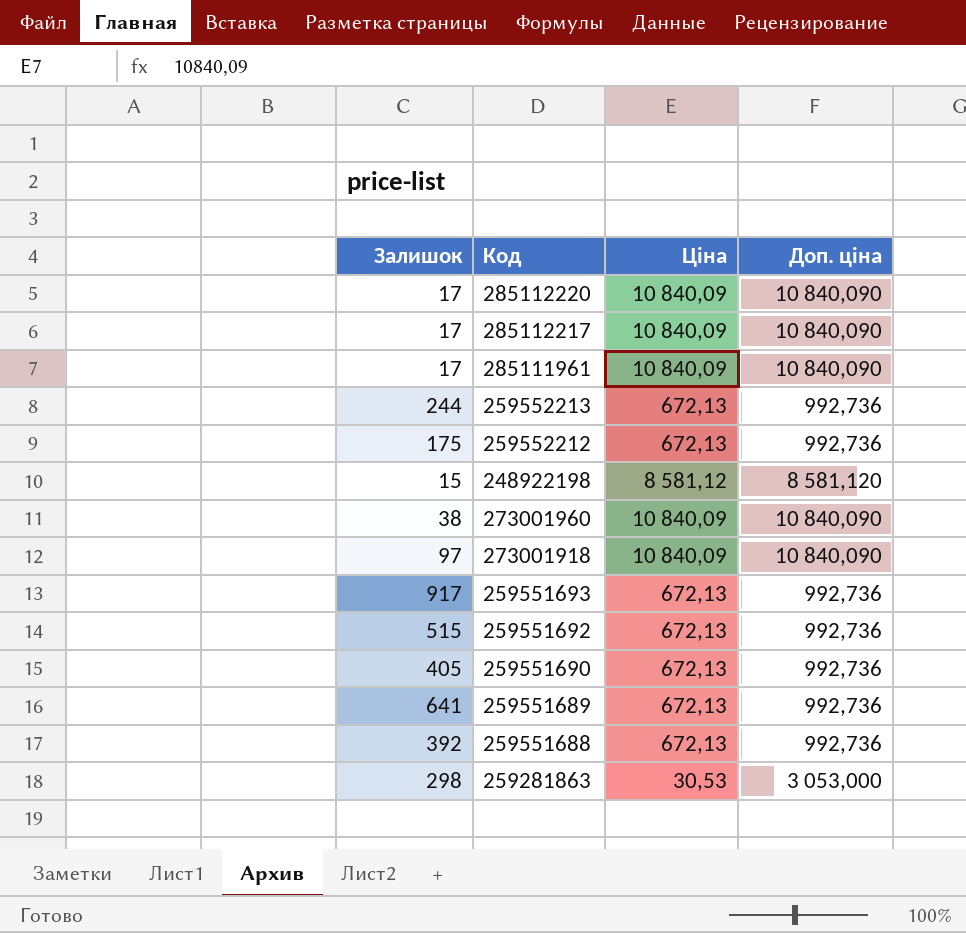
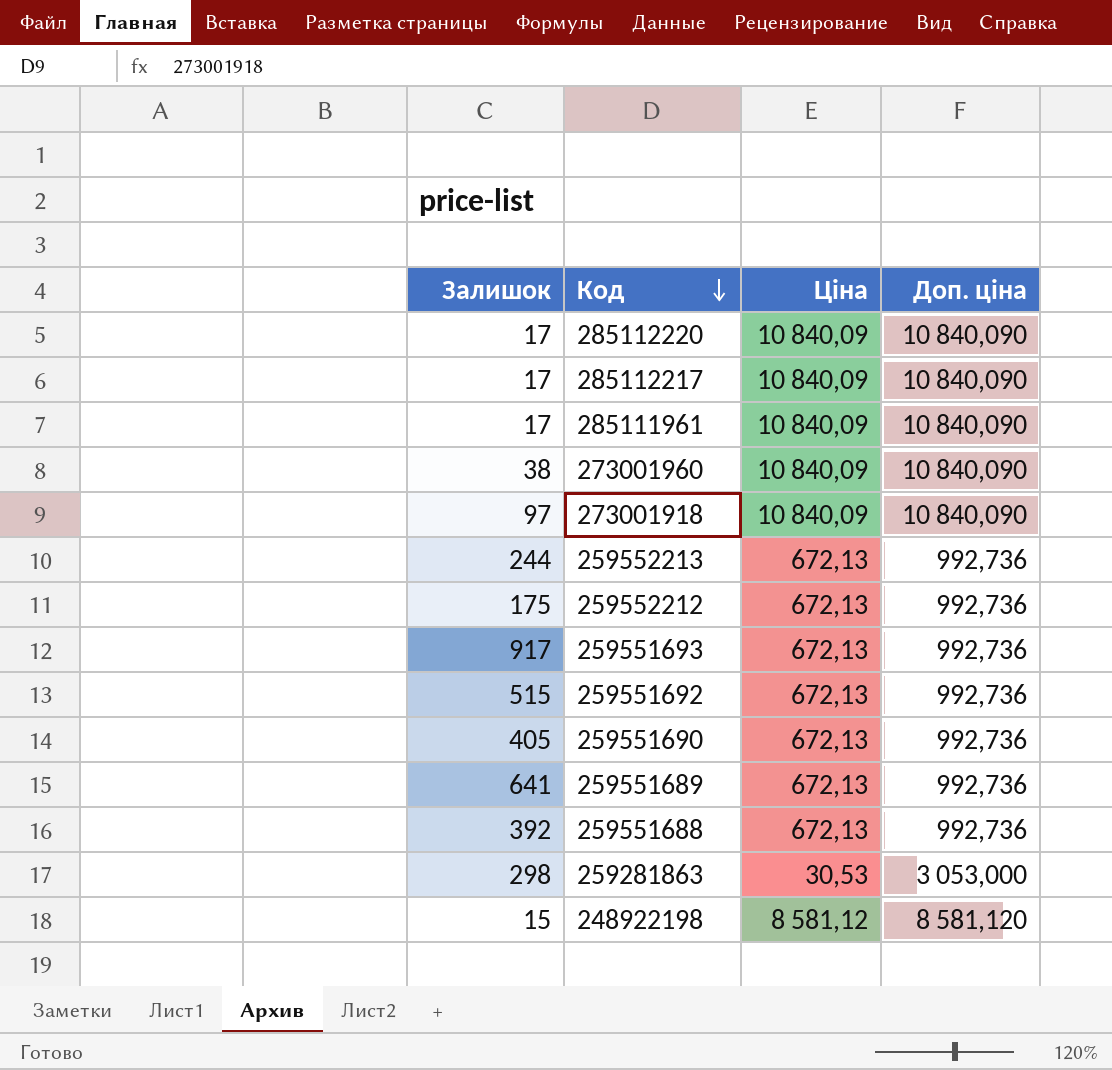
row order: none -> Код descending

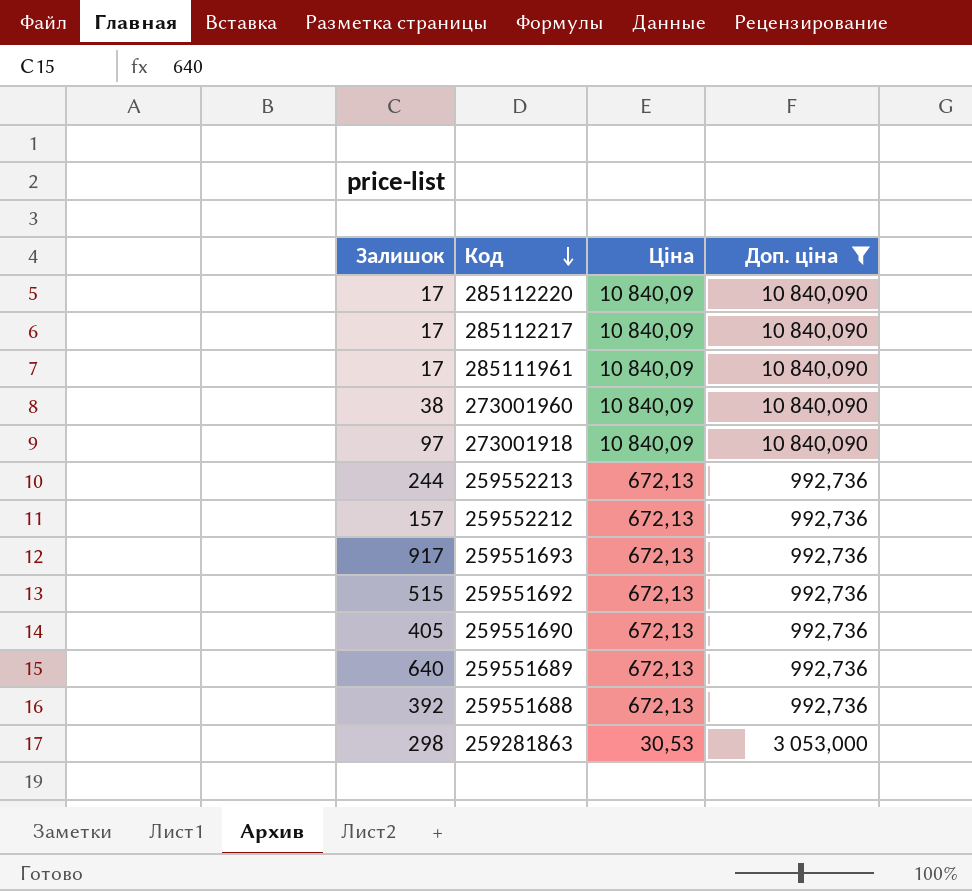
filter: none -> Доп. ціна != 8 581,120
259552212 | Залишок: 175 -> 157
259551689 | Залишок: 641 -> 640

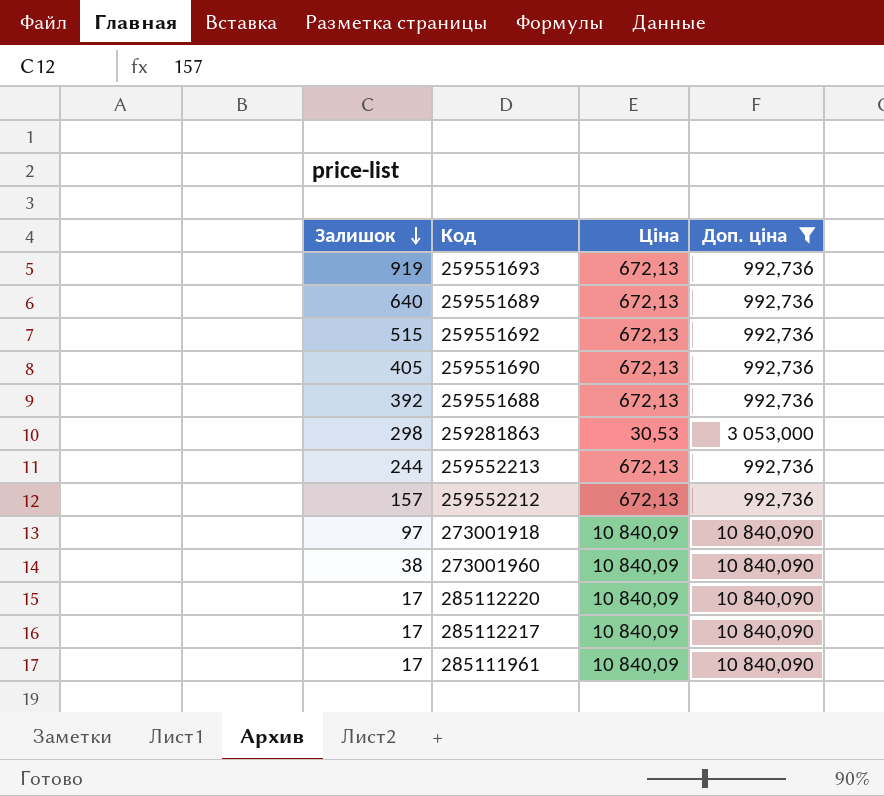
row order: Код descending -> Залишок descending
259551693 | Залишок: 917 -> 919

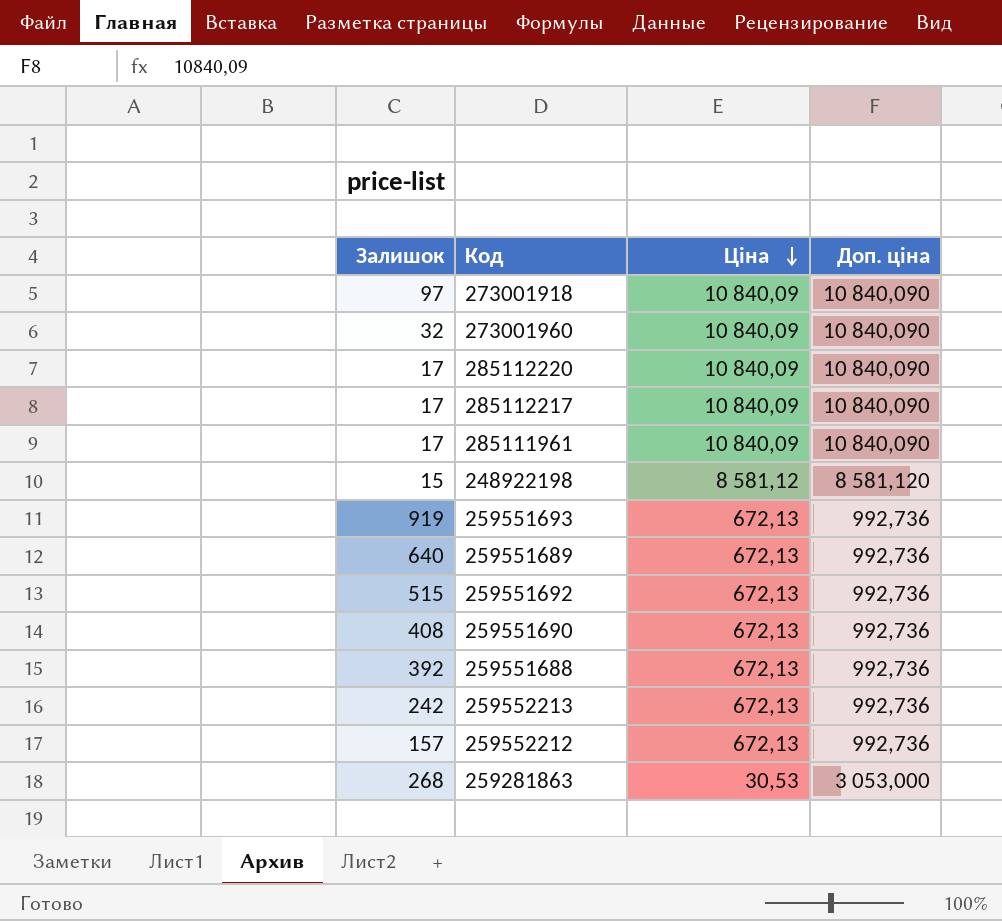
filter: Доп. ціна != 8 581,120 -> none
row order: Залишок descending -> Ціна descending
273001960 | Залишок: 38 -> 32
259551690 | Залишок: 405 -> 408
259552213 | Залишок: 244 -> 242
259281863 | Залишок: 298 -> 268

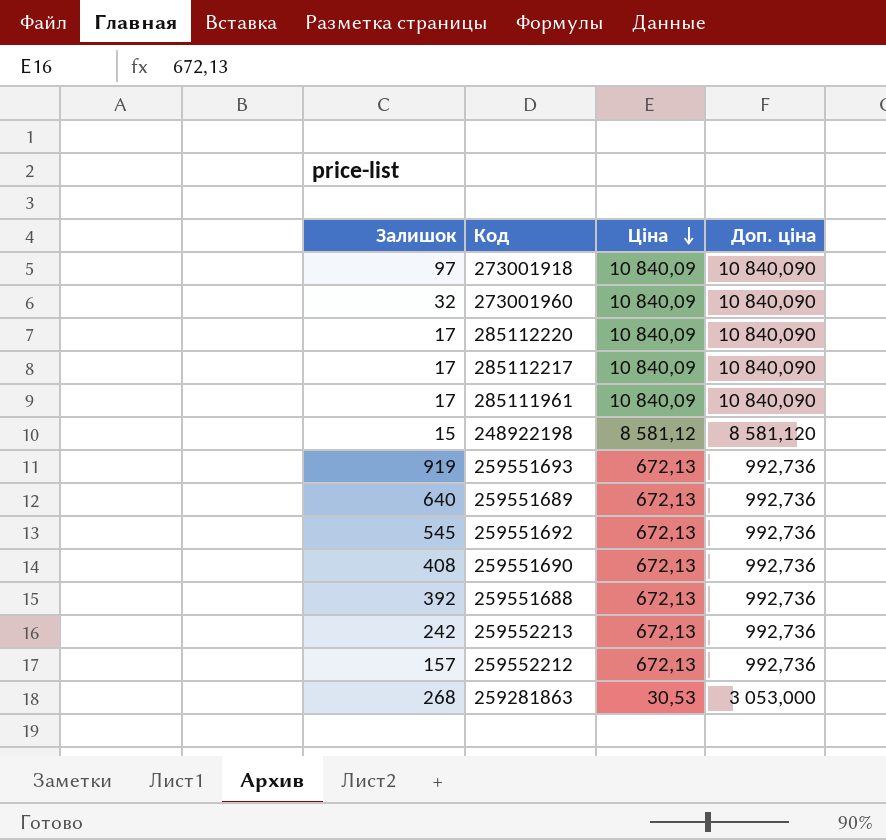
259551692 | Залишок: 515 -> 545

